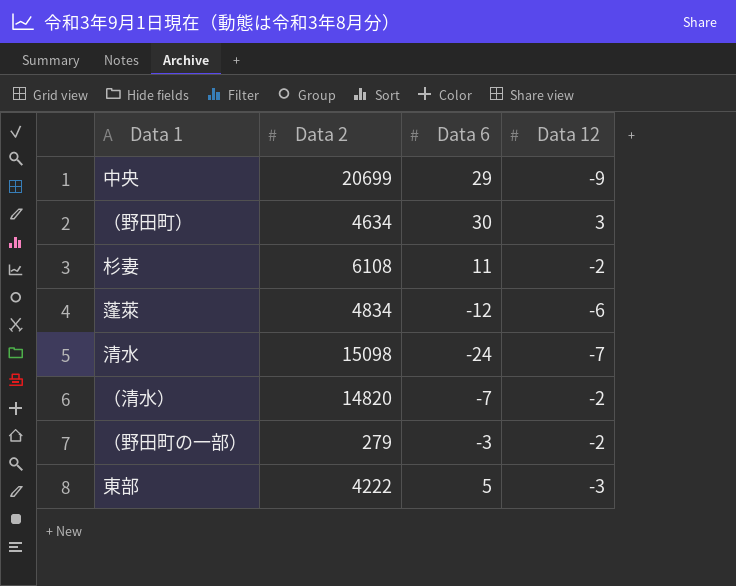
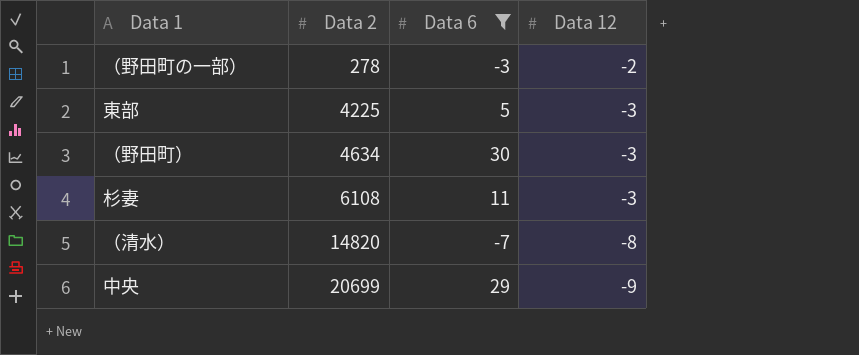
filter: none -> Data 6 >= -7
row order: none -> Data 2 ascending
（野田町の一部） | Data 2: 279 -> 278
東部 | Data 2: 4222 -> 4225
（野田町） | Data 12: 3 -> -3
杉妻 | Data 12: -2 -> -3
（清水） | Data 12: -2 -> -8

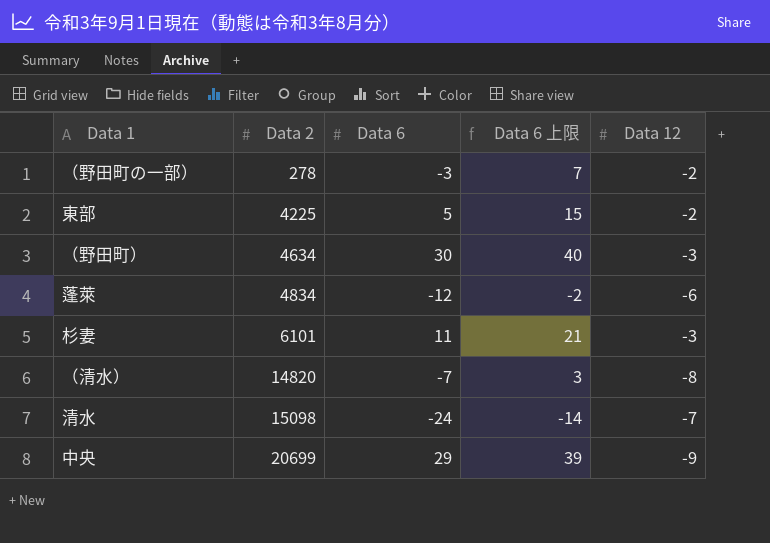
filter: Data 6 >= -7 -> none
column Data 6 上限 | formula: none -> [Data 6] + 10
東部 | Data 12: -3 -> -2
杉妻 | Data 2: 6108 -> 6101

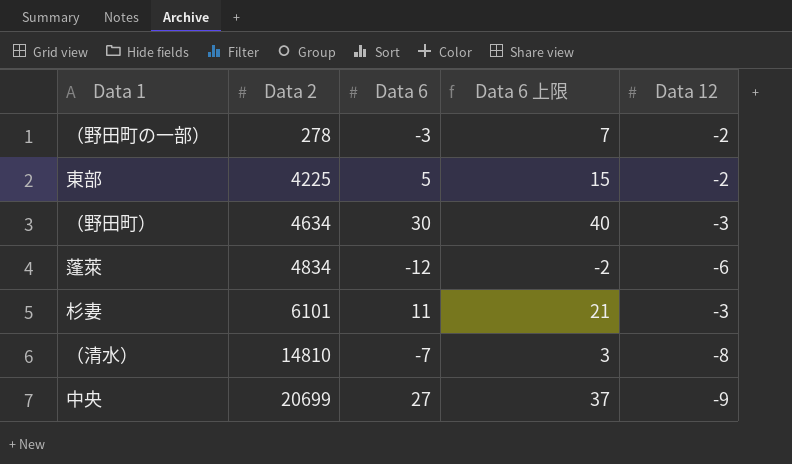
row 清水: 15098 | -24 | -14 | -7 -> none
（清水） | Data 2: 14820 -> 14810
中央 | Data 6: 29 -> 27
中央 | Data 6 上限: 39 -> 37

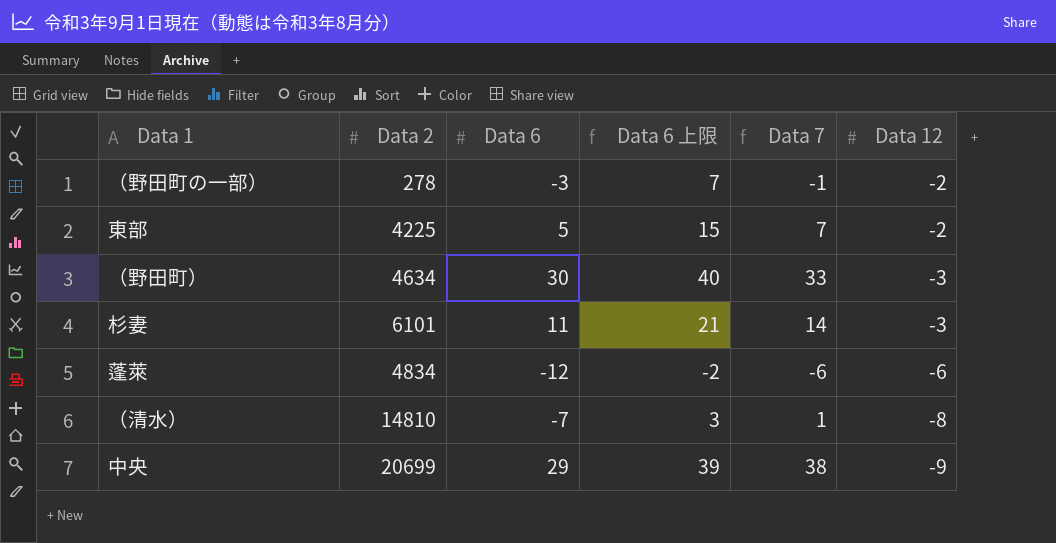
row order: Data 2 ascending -> Data 12 descending
column Data 7 | formula: none -> [Data 6] - [Data 12]
中央 | Data 6: 27 -> 29
中央 | Data 6 上限: 37 -> 39

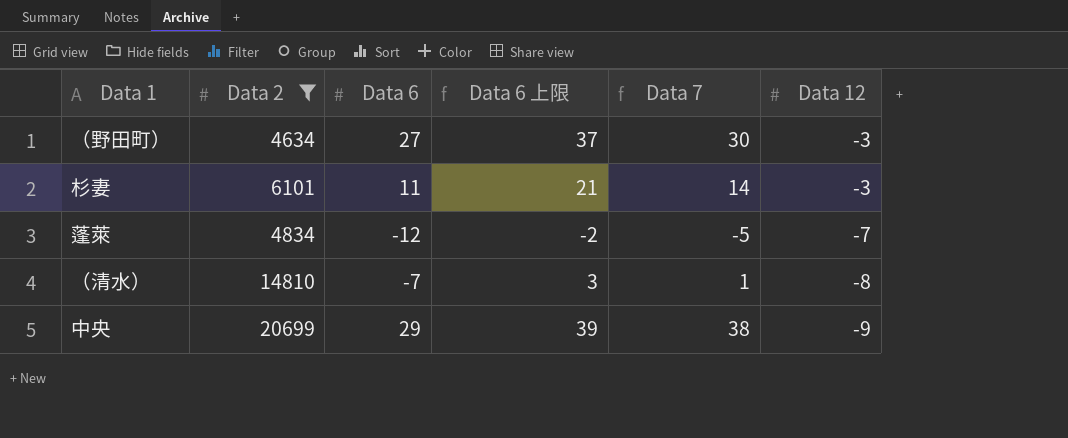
filter: none -> Data 2 >= 4634
（野田町） | Data 6: 30 -> 27
（野田町） | Data 6 上限: 40 -> 37
（野田町） | Data 7: 33 -> 30
蓬萊 | Data 7: -6 -> -5
蓬萊 | Data 12: -6 -> -7

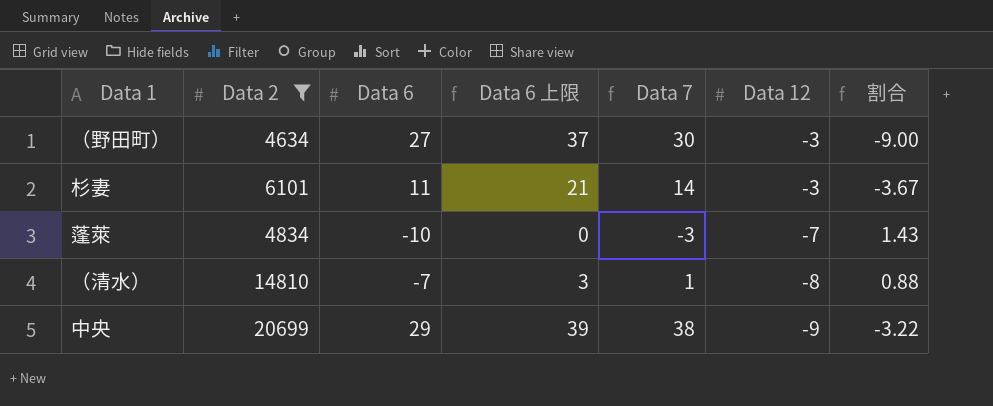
column 割合 | formula: none -> [Data 6] / [Data 12]
蓬萊 | Data 6: -12 -> -10
蓬萊 | Data 6 上限: -2 -> 0
蓬萊 | Data 7: -5 -> -3

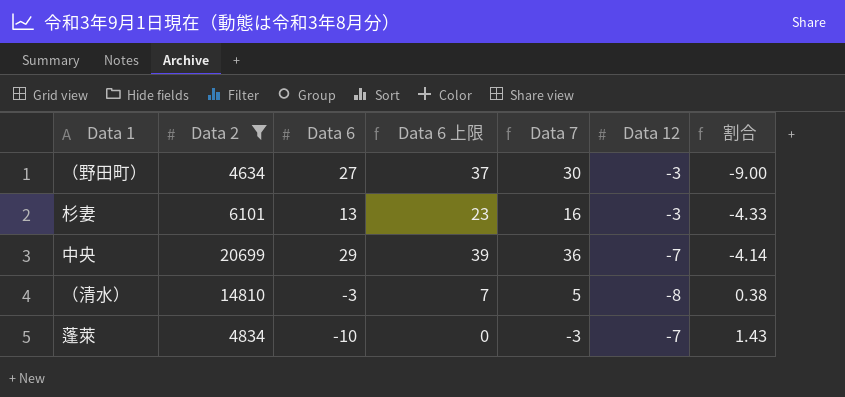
row order: Data 12 descending -> 割合 ascending
杉妻 | Data 6: 11 -> 13
杉妻 | Data 6 上限: 21 -> 23
杉妻 | Data 7: 14 -> 16
杉妻 | 割合: -3.67 -> -4.33
中央 | Data 7: 38 -> 36
中央 | Data 12: -9 -> -7
中央 | 割合: -3.22 -> -4.14
（清水） | Data 6: -7 -> -3
（清水） | Data 6 上限: 3 -> 7
（清水） | Data 7: 1 -> 5
（清水） | 割合: 0.88 -> 0.38

